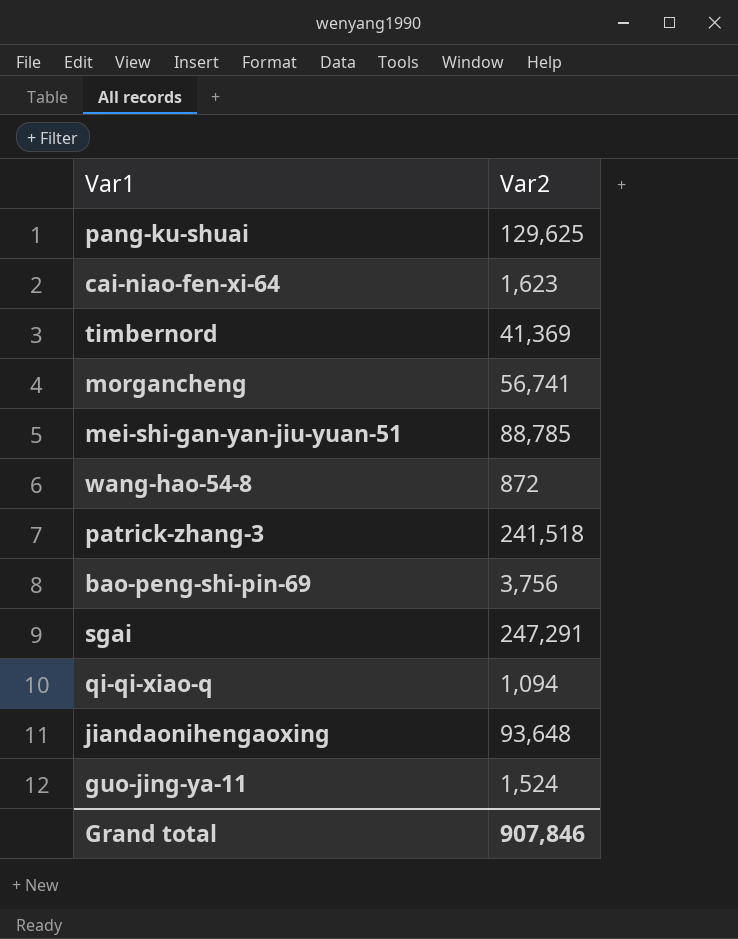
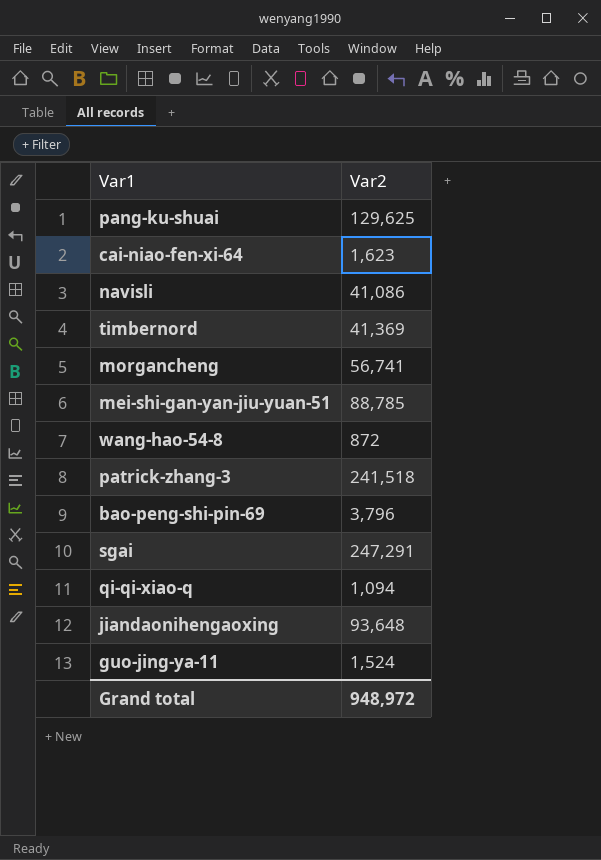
row navisli: none -> 41,086
bao-peng-shi-pin-69 | Var2: 3,756 -> 3,796
Grand total | Var2: 907,846 -> 948,972

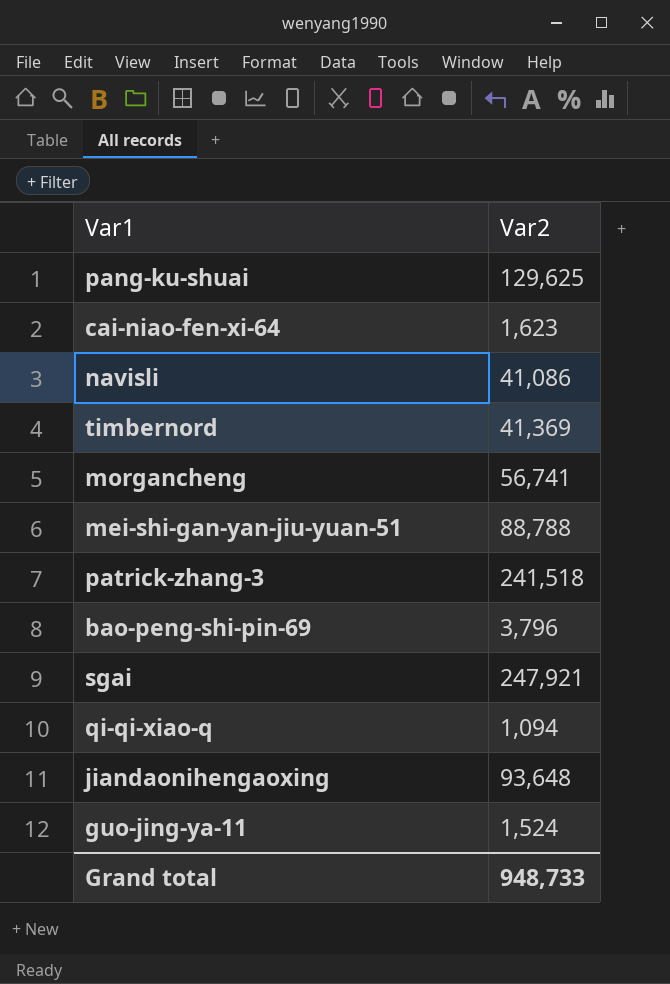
row wang-hao-54-8: 872 -> none
mei-shi-gan-yan-jiu-yuan-51 | Var2: 88,785 -> 88,788
sgai | Var2: 247,291 -> 247,921
Grand total | Var2: 948,972 -> 948,733

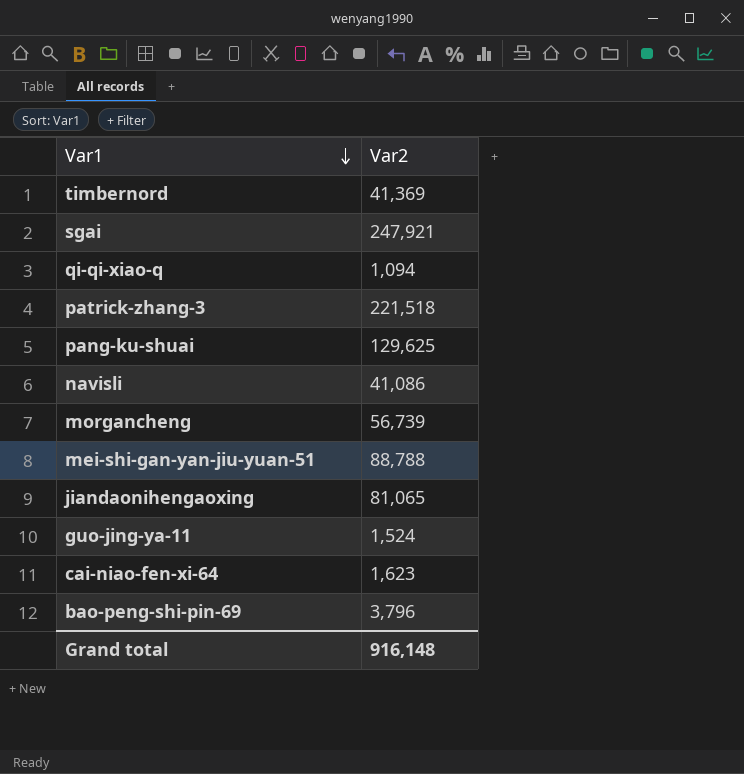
row order: none -> Var1 descending
patrick-zhang-3 | Var2: 241,518 -> 221,518
morgancheng | Var2: 56,741 -> 56,739
jiandaonihengaoxing | Var2: 93,648 -> 81,065
Grand total | Var2: 948,733 -> 916,148

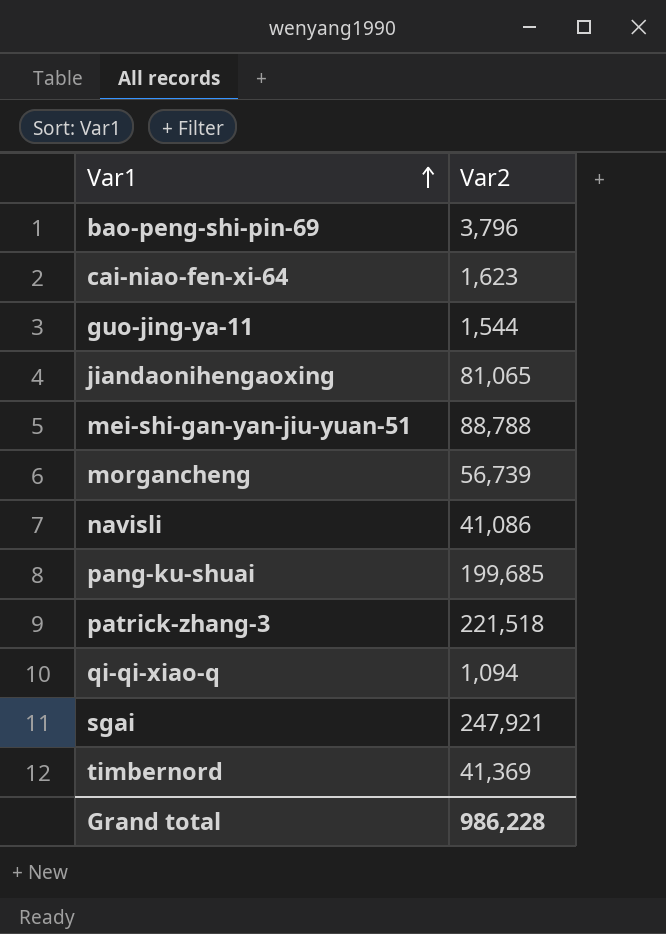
row order: Var1 descending -> Var1 ascending
guo-jing-ya-11 | Var2: 1,524 -> 1,544
pang-ku-shuai | Var2: 129,625 -> 199,685
Grand total | Var2: 916,148 -> 986,228

